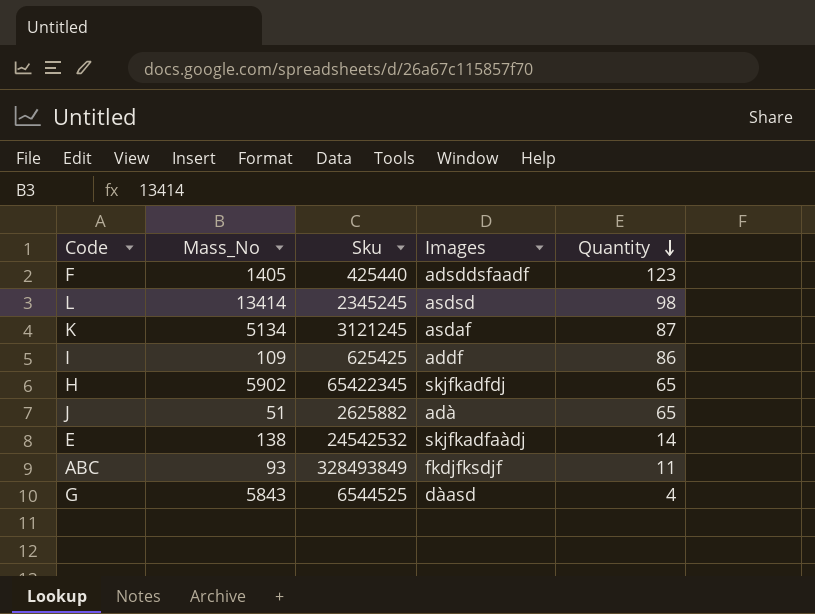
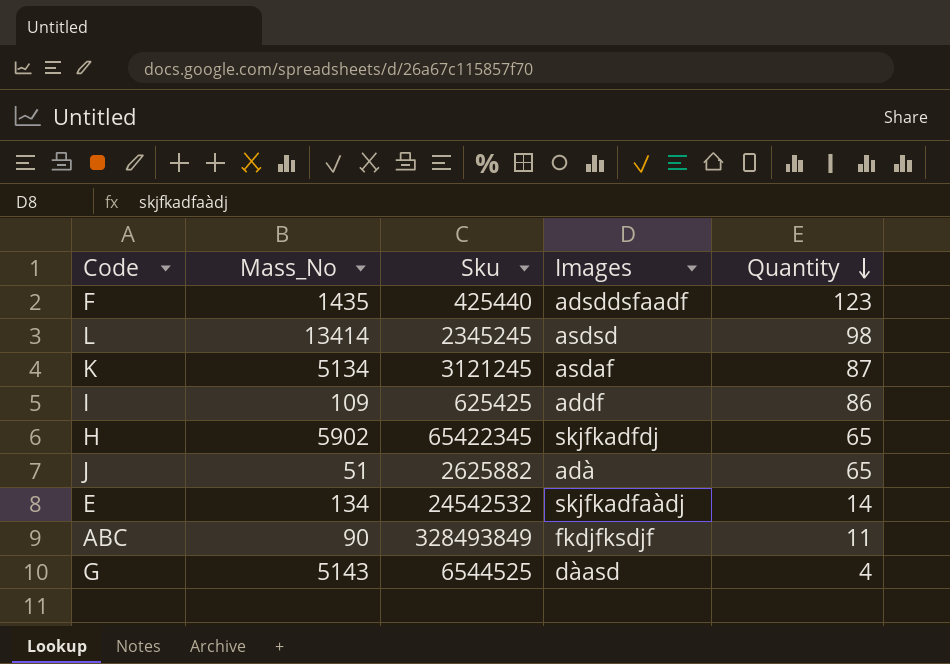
F | Mass_No: 1405 -> 1435
E | Mass_No: 138 -> 134
ABC | Mass_No: 93 -> 90
G | Mass_No: 5843 -> 5143

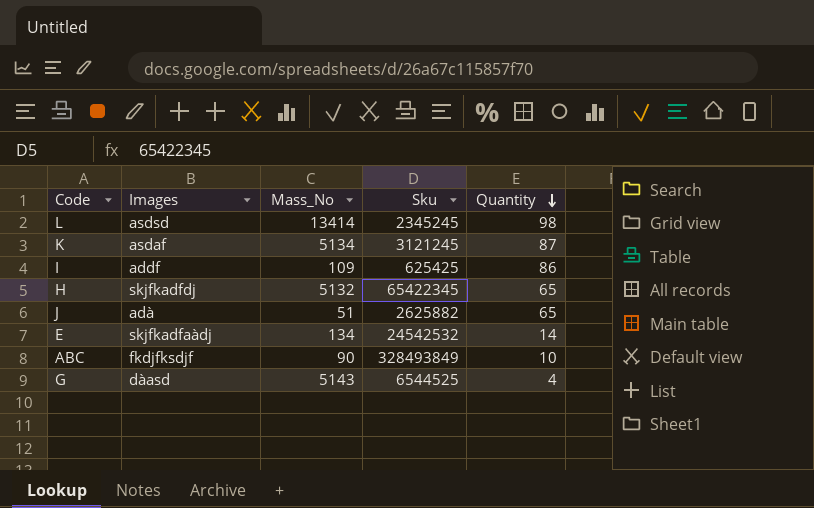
column Images | position: 4 -> 2
row F: 1435 | 425440 | adsddsfaadf | 123 -> none
H | Mass_No: 5902 -> 5132
ABC | Quantity: 11 -> 10

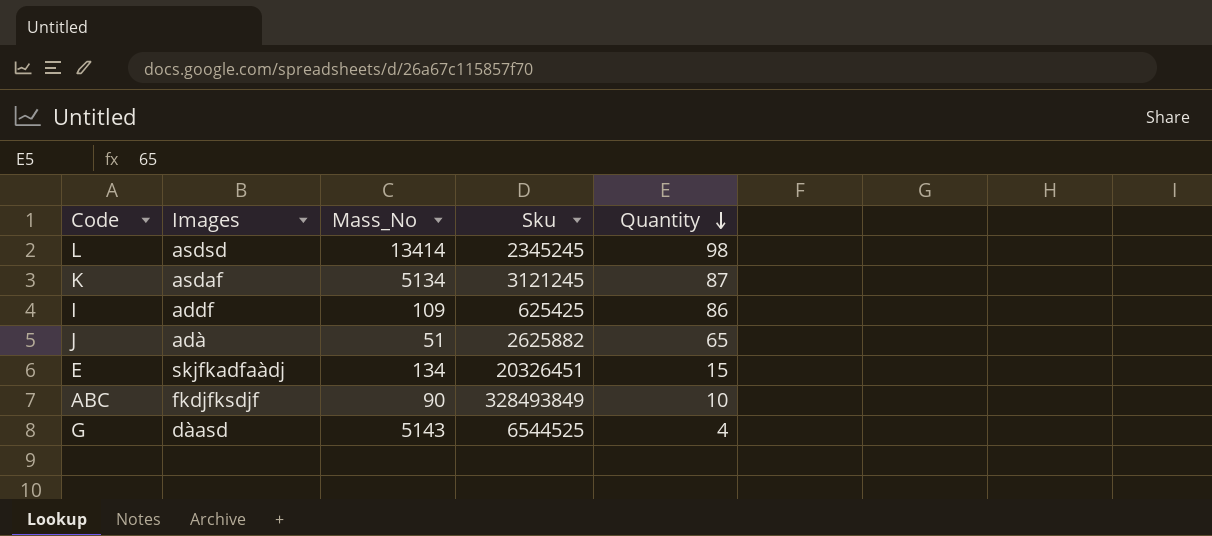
row H: skjfkadfdj | 5132 | 65422345 | 65 -> none
E | Sku: 24542532 -> 20326451
E | Quantity: 14 -> 15

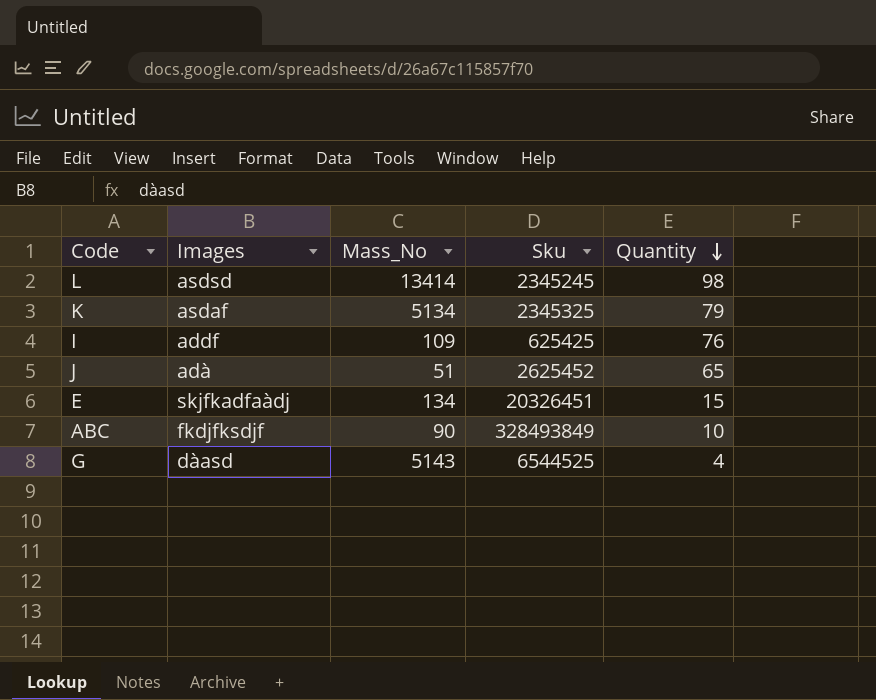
K | Sku: 3121245 -> 2345325
K | Quantity: 87 -> 79
I | Quantity: 86 -> 76
J | Sku: 2625882 -> 2625452

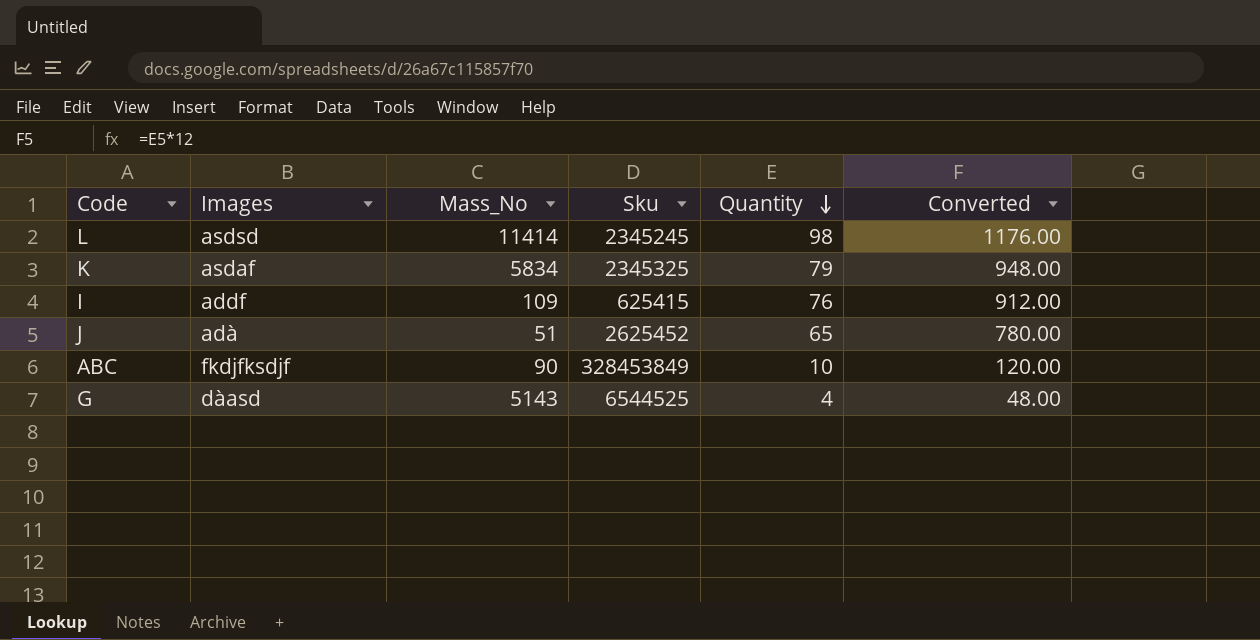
column Converted | formula: none -> [Quantity] * 12
row E: skjfkadfaàdj | 134 | 20326451 | 15 -> none
L | Mass_No: 13414 -> 11414
K | Mass_No: 5134 -> 5834
I | Sku: 625425 -> 625415
ABC | Sku: 328493849 -> 328453849

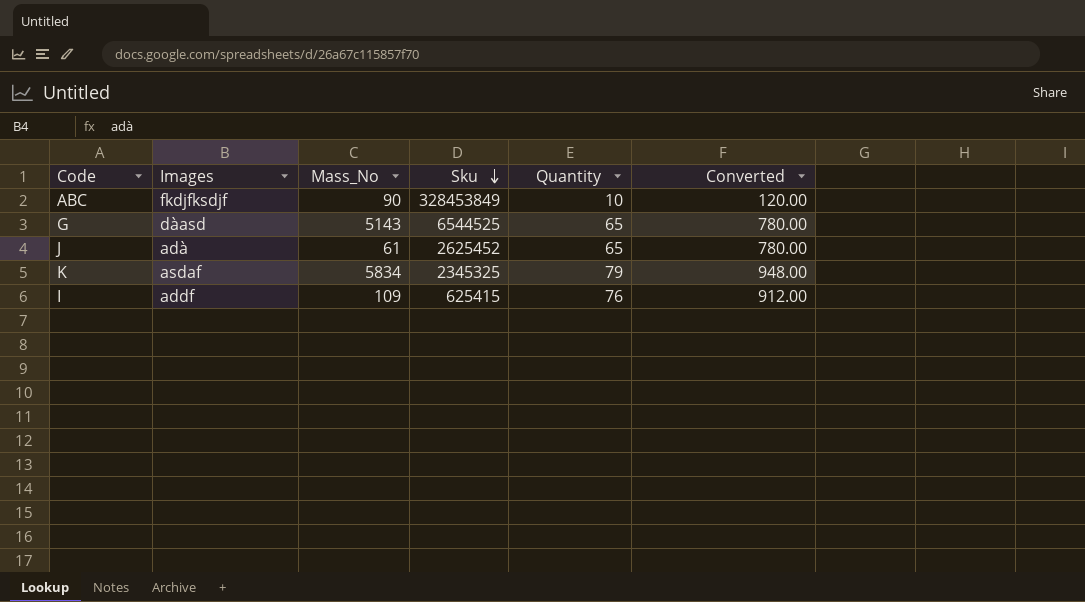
row order: Quantity descending -> Sku descending
row L: asdsd | 11414 | 2345245 | 98 | 1176.00 -> none
G | Quantity: 4 -> 65
G | Converted: 48.00 -> 780.00
J | Mass_No: 51 -> 61

